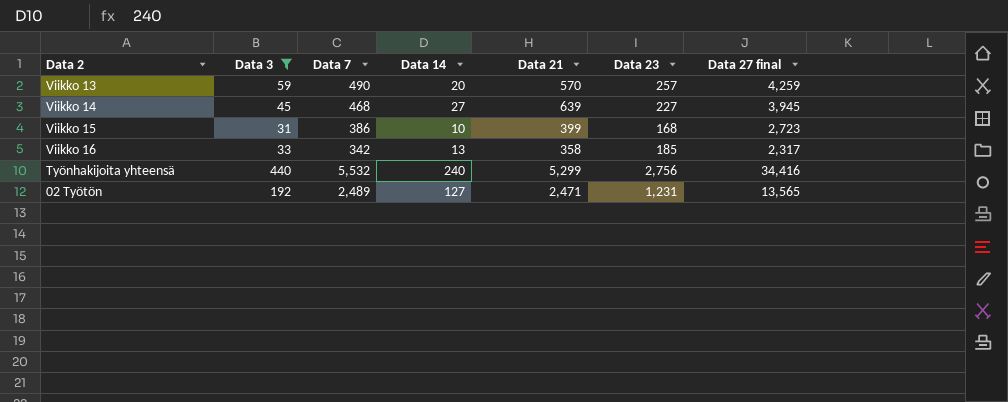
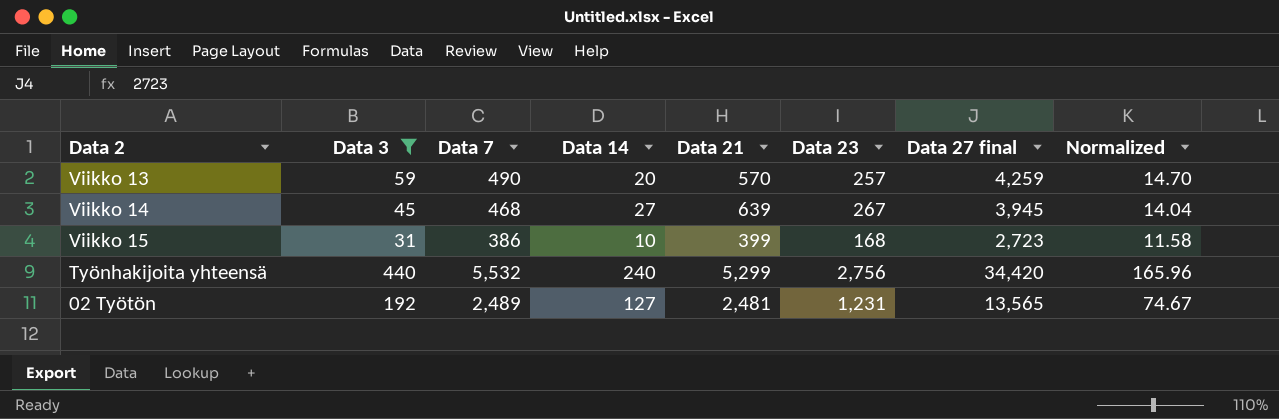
column Normalized | formula: none -> [Data 7] * 0.03
row Viikko 16: 33 | 342 | 13 | 358 | 185 | 2,317 -> none
Viikko 14 | Data 23: 227 -> 267
Työnhakijoita yhteensä | Data 27 final: 34,416 -> 34,420
02 Työtön | Data 21: 2,471 -> 2,481

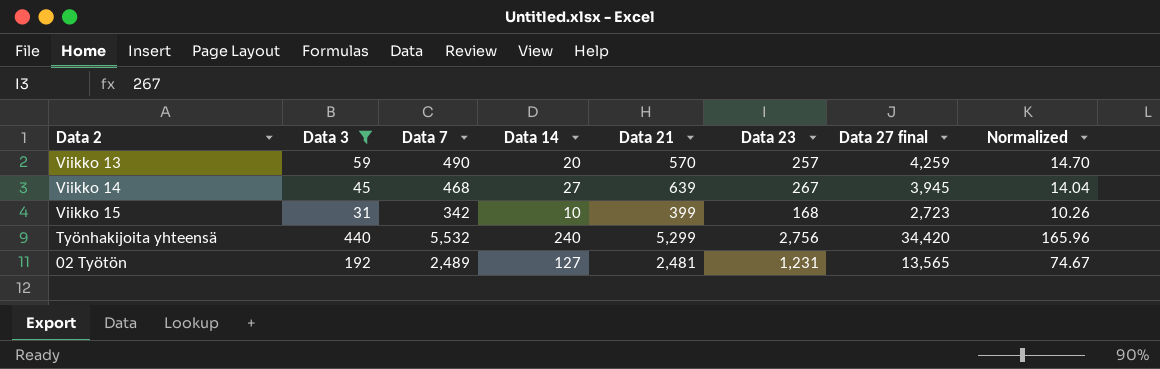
Viikko 15 | Data 7: 386 -> 342
Viikko 15 | Normalized: 11.58 -> 10.26

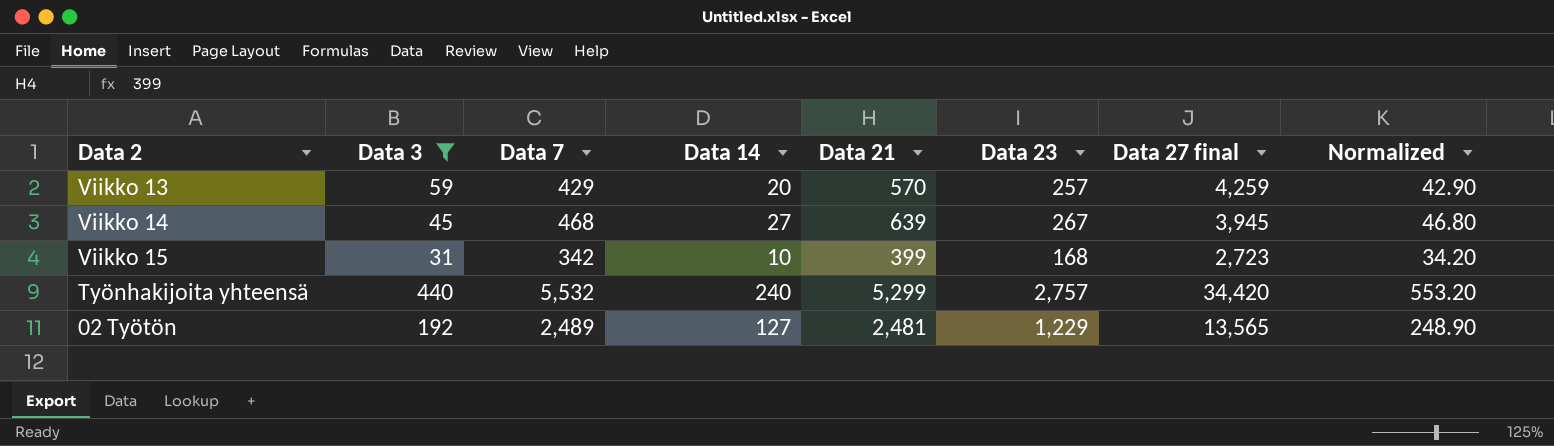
column Normalized | formula: [Data 7] * 0.03 -> [Data 7] * 0.1
Viikko 13 | Data 7: 490 -> 429
Työnhakijoita yhteensä | Data 23: 2,756 -> 2,757
02 Työtön | Data 23: 1,231 -> 1,229

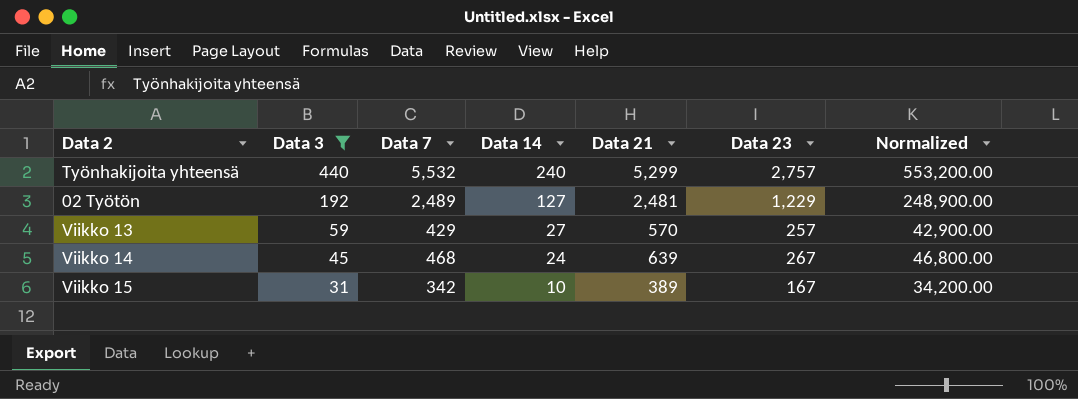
row order: none -> Data 3 descending
column Data 27 final | position: 7 -> none
column Normalized | formula: [Data 7] * 0.1 -> [Data 7] * 100
Viikko 13 | Data 14: 20 -> 27
Viikko 14 | Data 14: 27 -> 24
Viikko 15 | Data 21: 399 -> 389
Viikko 15 | Data 23: 168 -> 167

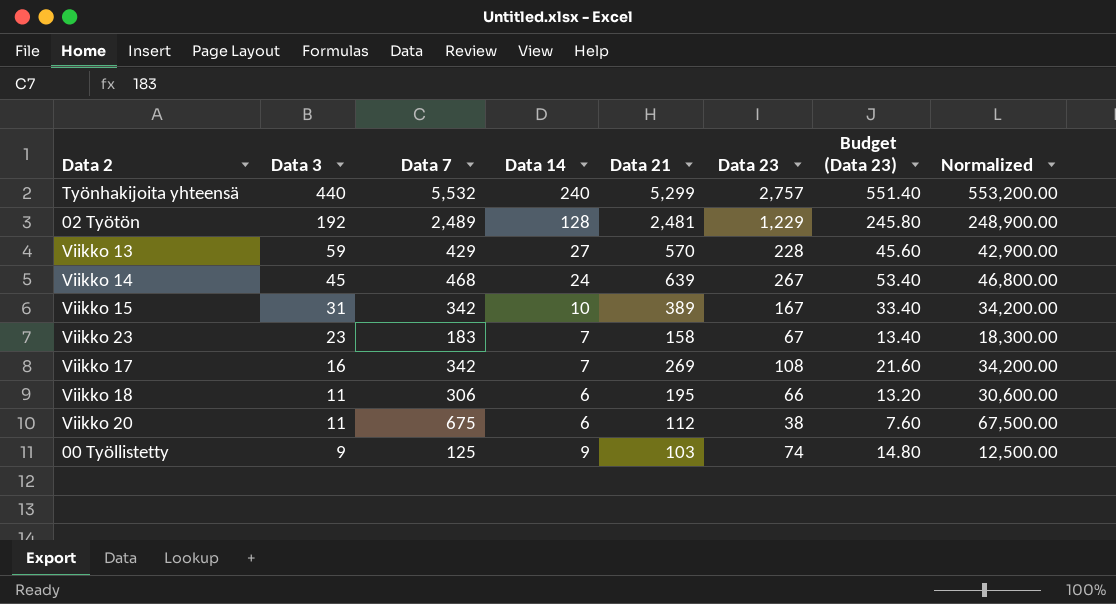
filter: Data 3 >= 31 -> none
column Budget (Data 23) | formula: none -> [Data 23] * 0.2
02 Työtön | Data 14: 127 -> 128
Viikko 13 | Data 23: 257 -> 228

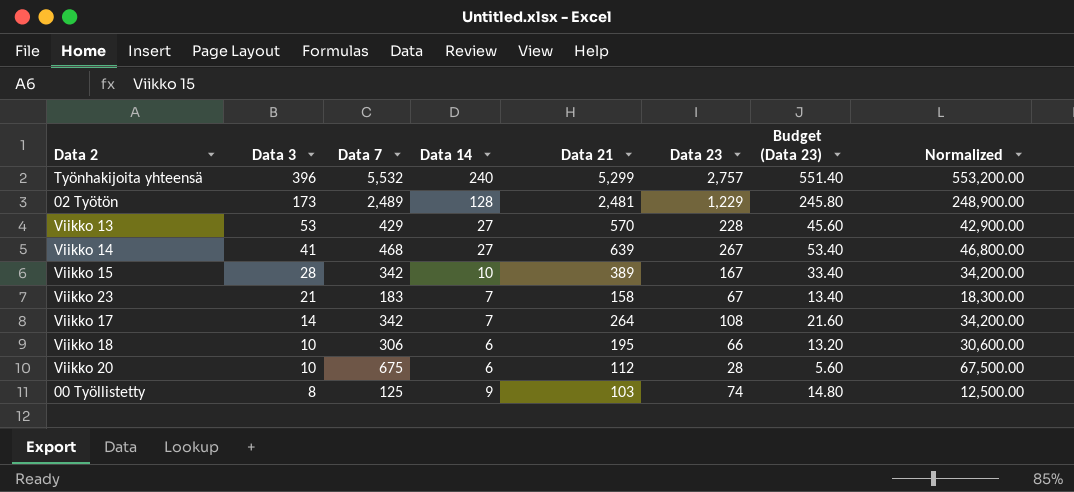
Työnhakijoita yhteensä | Data 3: 440 -> 396
02 Työtön | Data 3: 192 -> 173
Viikko 13 | Data 3: 59 -> 53
Viikko 14 | Data 3: 45 -> 41
Viikko 14 | Data 14: 24 -> 27
Viikko 15 | Data 3: 31 -> 28
Viikko 23 | Data 3: 23 -> 21
Viikko 17 | Data 3: 16 -> 14
Viikko 17 | Data 21: 269 -> 264
Viikko 18 | Data 3: 11 -> 10
Viikko 20 | Data 3: 11 -> 10
Viikko 20 | Data 23: 38 -> 28
Viikko 20 | Budget (Data 23): 7.60 -> 5.60
00 Työllistetty | Data 3: 9 -> 8

